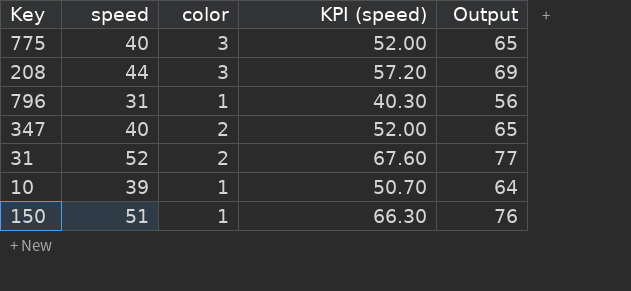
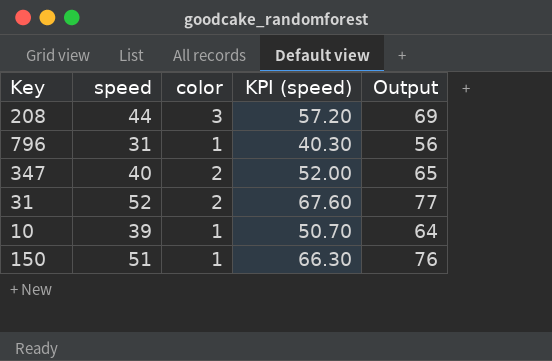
row 775: 40 | 3 | 52.00 | 65 -> none

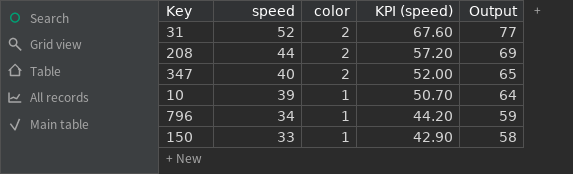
row order: none -> speed descending
208 | color: 3 -> 2
796 | speed: 31 -> 34
796 | KPI (speed): 40.30 -> 44.20
796 | Output: 56 -> 59
150 | speed: 51 -> 33
150 | KPI (speed): 66.30 -> 42.90
150 | Output: 76 -> 58

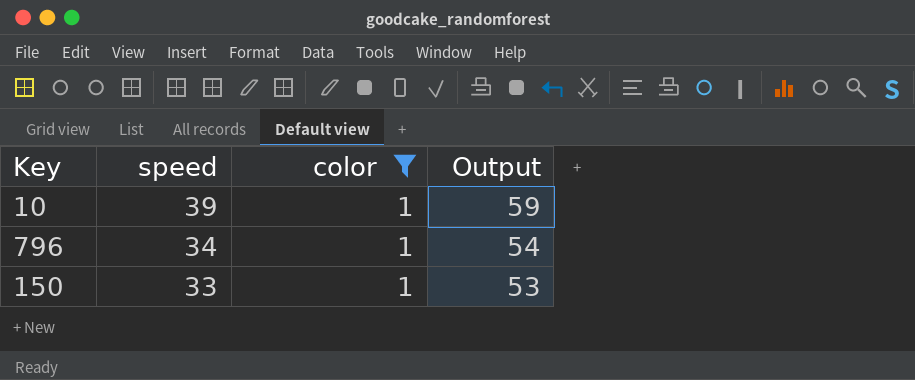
filter: none -> color = 1
column KPI (speed) | formula: [speed] * 1.3 -> none
column Output | formula: [speed] + 25 -> [speed] + 20

